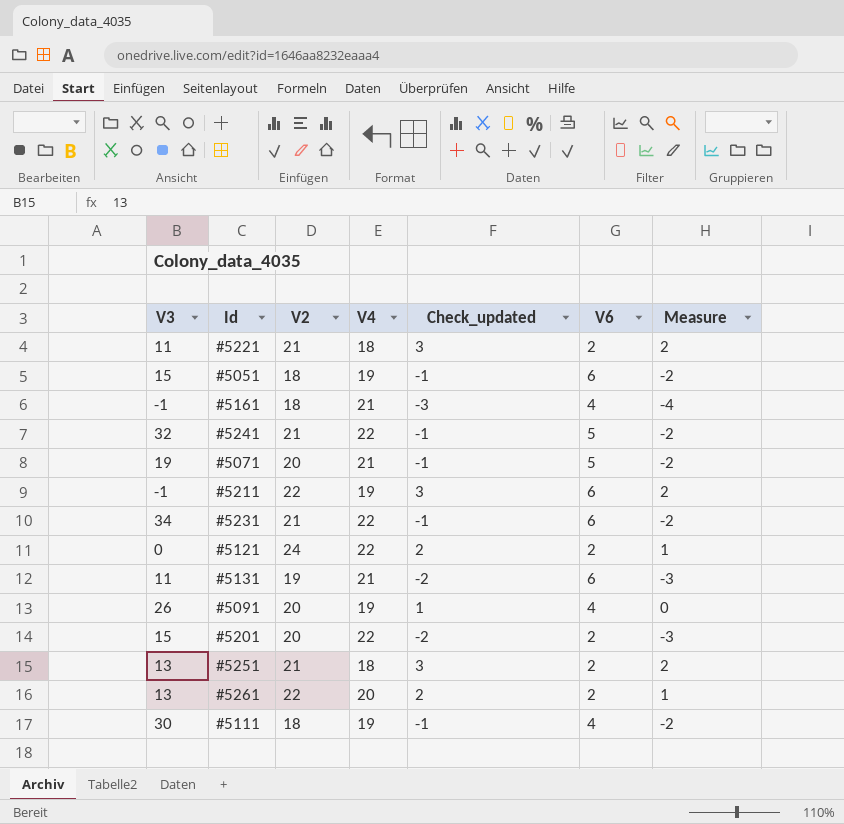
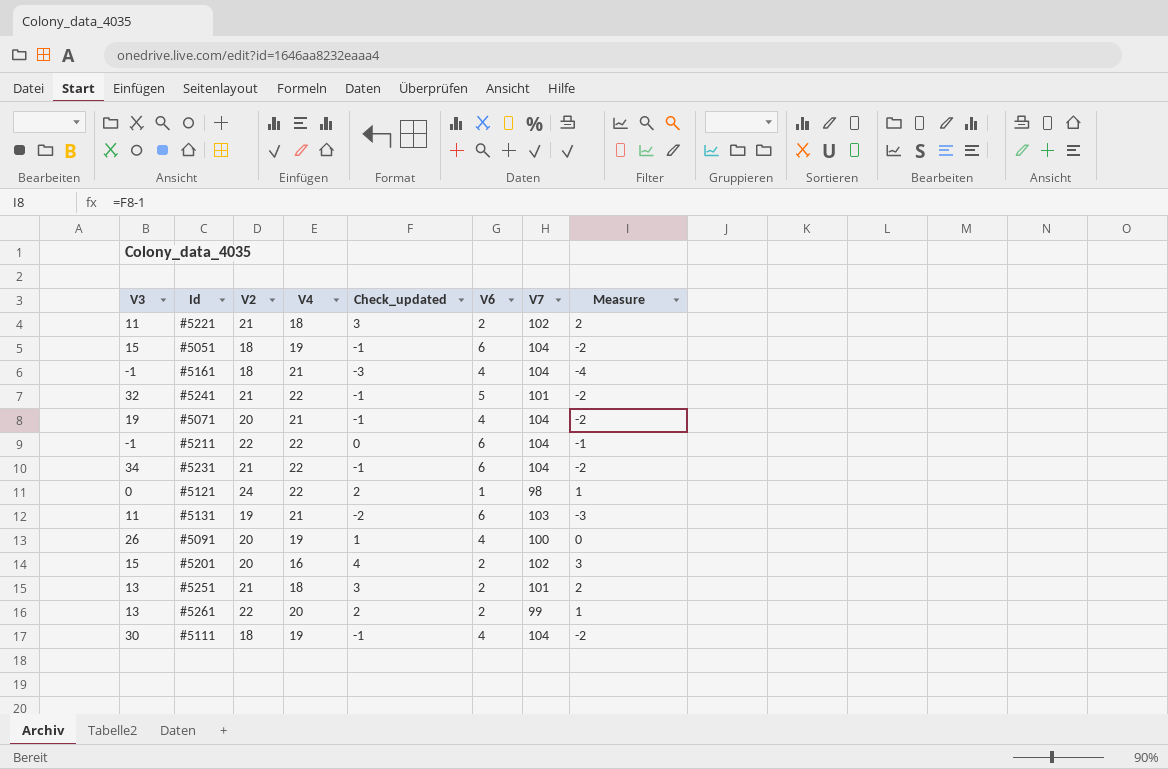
column V7 | position: none -> 7
#5071 | V6: 5 -> 4
#5211 | V4: 19 -> 22
#5211 | Check_updated: 3 -> 0
#5211 | Measure: 2 -> -1
#5121 | V6: 2 -> 1
#5201 | V4: 22 -> 16
#5201 | Check_updated: -2 -> 4
#5201 | Measure: -3 -> 3

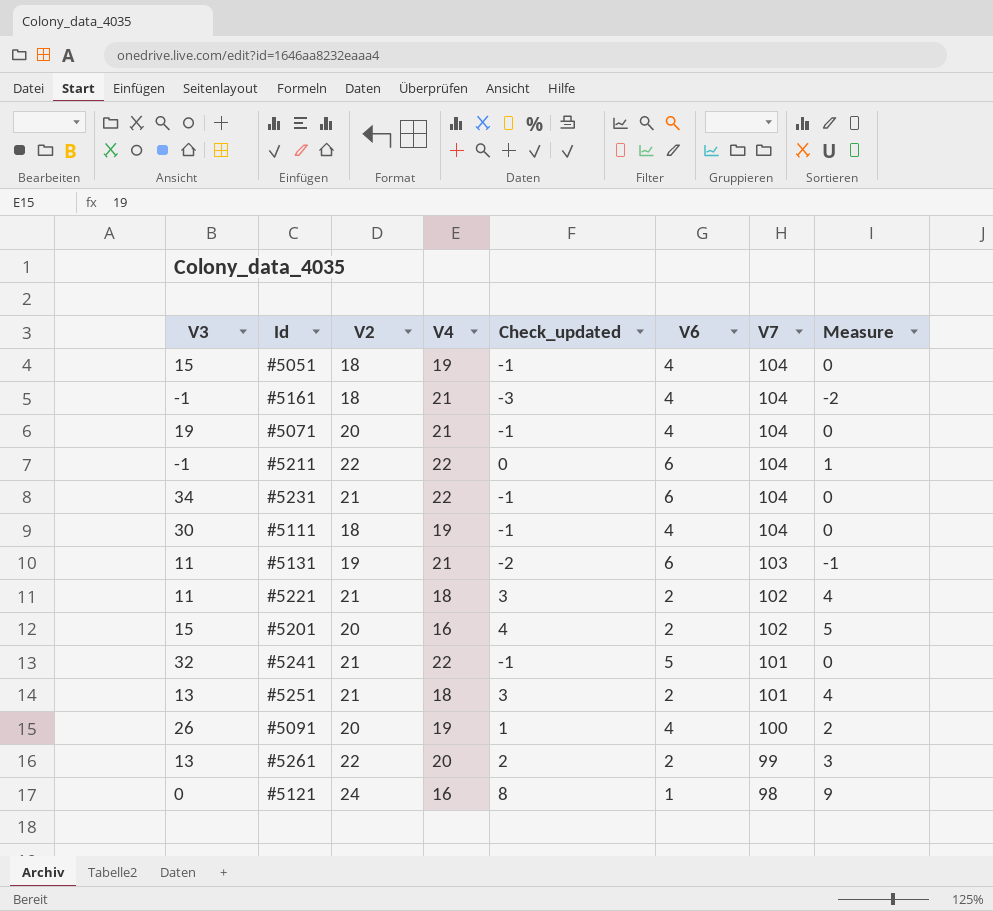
row order: none -> V7 descending
column Measure | formula: [Check_updated] - 1 -> [Check_updated] + 1
#5051 | V6: 6 -> 4
#5121 | V4: 22 -> 16
#5121 | Check_updated: 2 -> 8

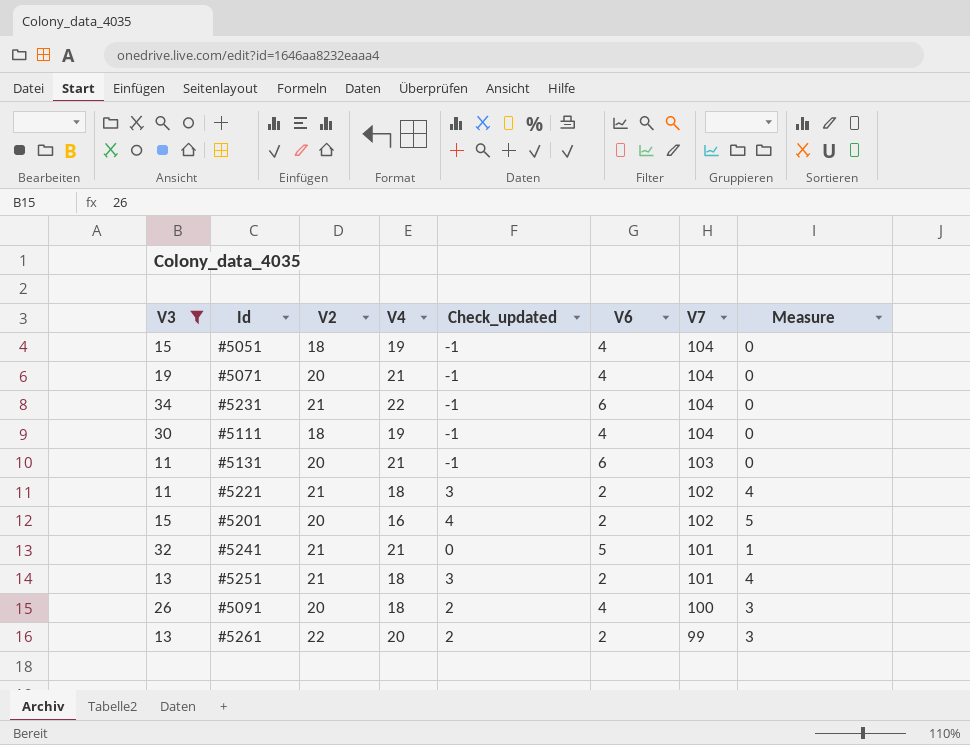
filter: none -> V3 >= 11
#5131 | V2: 19 -> 20
#5131 | Check_updated: -2 -> -1
#5131 | Measure: -1 -> 0
#5241 | V4: 22 -> 21
#5241 | Check_updated: -1 -> 0
#5241 | Measure: 0 -> 1
#5091 | V4: 19 -> 18
#5091 | Check_updated: 1 -> 2
#5091 | Measure: 2 -> 3

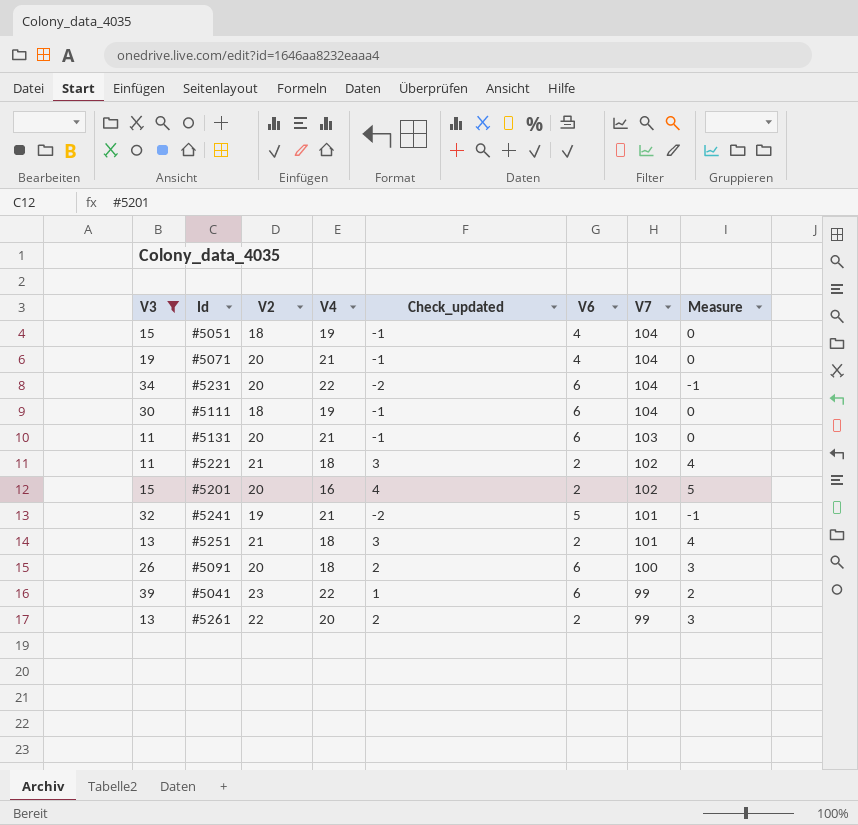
#5231 | V2: 21 -> 20
#5231 | Check_updated: -1 -> -2
#5231 | Measure: 0 -> -1
#5111 | V6: 4 -> 6
#5241 | V2: 21 -> 19
#5241 | Check_updated: 0 -> -2
#5241 | Measure: 1 -> -1
#5091 | V6: 4 -> 6
row #5041: none -> 39 | 23 | 22 | 1 | 6 | 99 | 2

